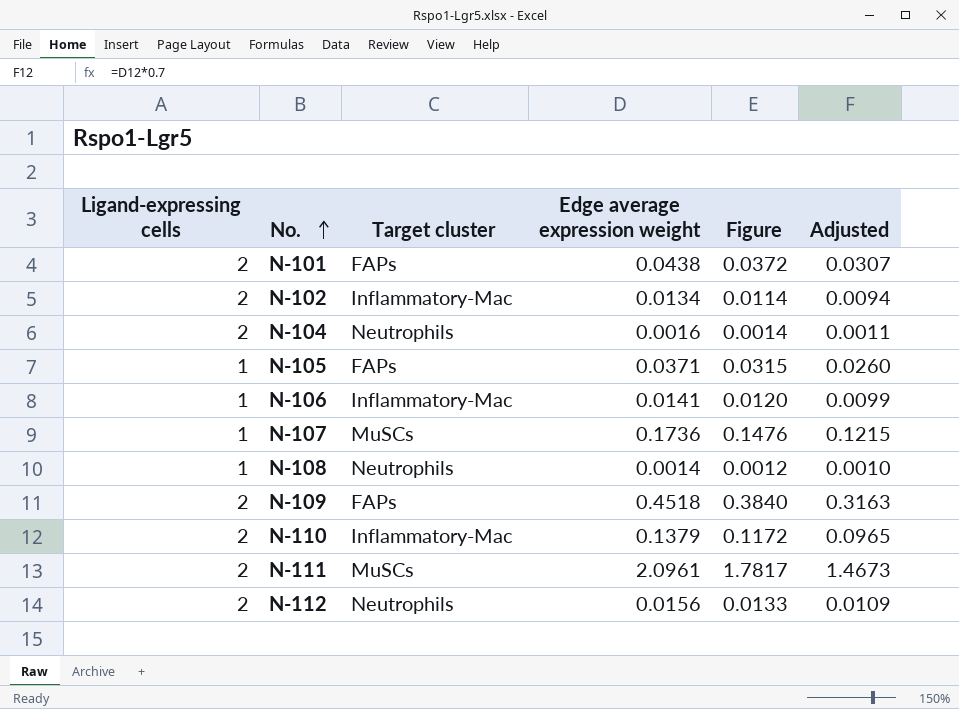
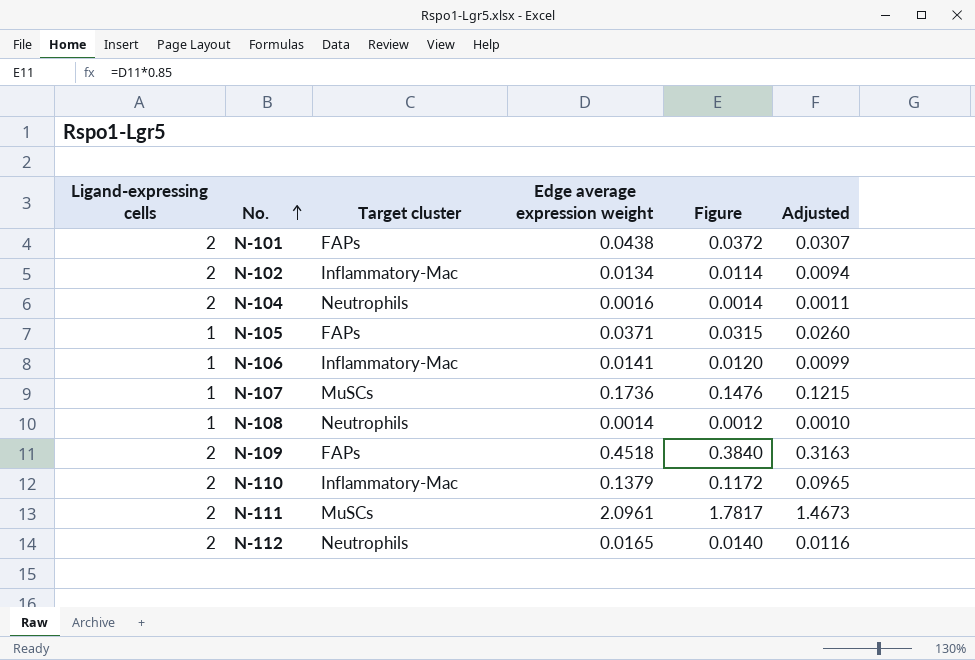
N-112 | Edge average expression weight: 0.0156 -> 0.0165
N-112 | Figure: 0.0133 -> 0.0140
N-112 | Adjusted: 0.0109 -> 0.0116

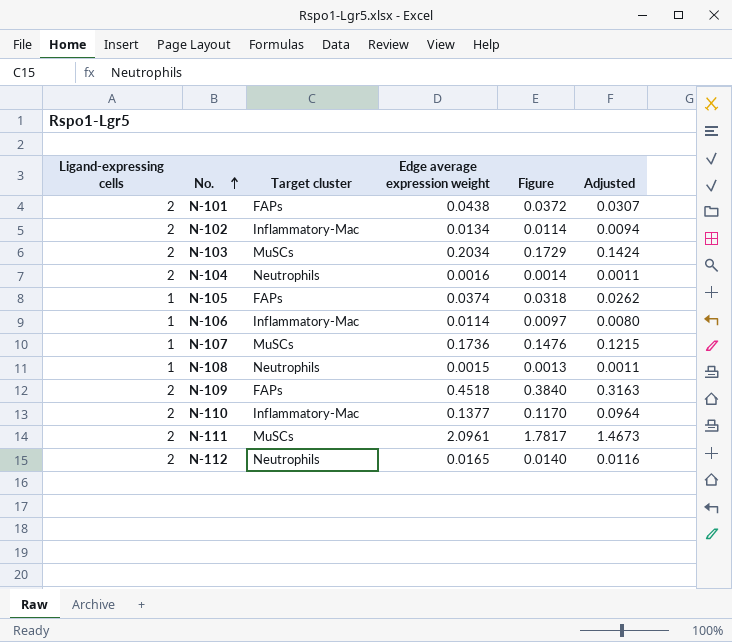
row N-103: none -> 2 | MuSCs | 0.2034 | 0.1729 | 0.1424
N-105 | Edge average expression weight: 0.0371 -> 0.0374
N-105 | Figure: 0.0315 -> 0.0318
N-105 | Adjusted: 0.0260 -> 0.0262
N-106 | Edge average expression weight: 0.0141 -> 0.0114
N-106 | Figure: 0.0120 -> 0.0097
N-106 | Adjusted: 0.0099 -> 0.0080
N-108 | Edge average expression weight: 0.0014 -> 0.0015
N-108 | Figure: 0.0012 -> 0.0013
N-108 | Adjusted: 0.0010 -> 0.0011
N-110 | Edge average expression weight: 0.1379 -> 0.1377
N-110 | Figure: 0.1172 -> 0.1170
N-110 | Adjusted: 0.0965 -> 0.0964

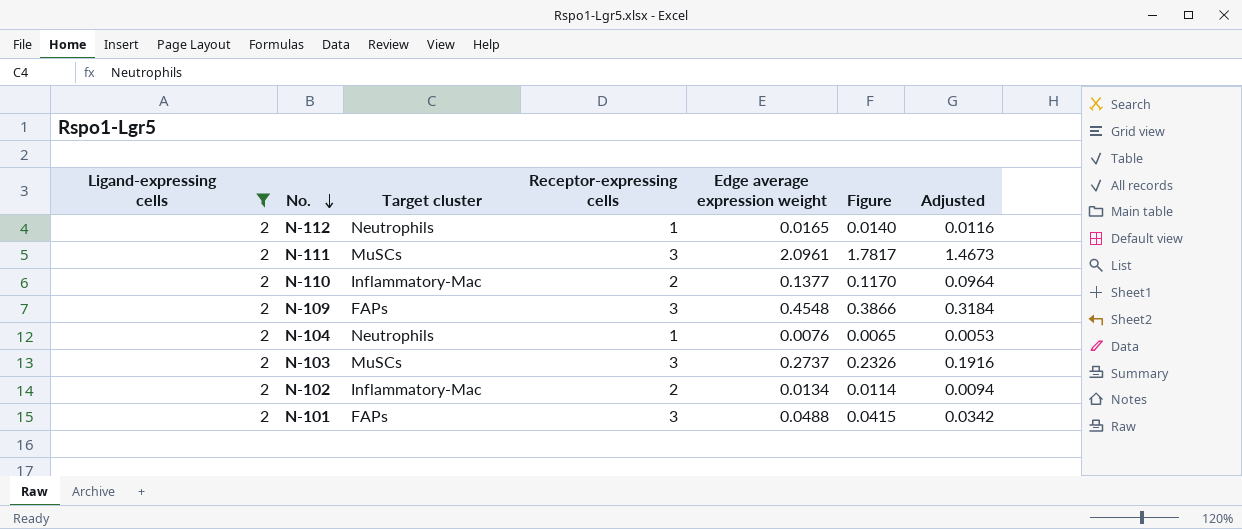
filter: none -> Ligand-expressing cells = 2
row order: No. ascending -> No. descending
column Receptor-expressing cells | position: none -> 4
N-109 | Edge average expression weight: 0.4518 -> 0.4548
N-109 | Figure: 0.3840 -> 0.3866
N-109 | Adjusted: 0.3163 -> 0.3184
N-104 | Edge average expression weight: 0.0016 -> 0.0076
N-104 | Figure: 0.0014 -> 0.0065
N-104 | Adjusted: 0.0011 -> 0.0053
N-103 | Edge average expression weight: 0.2034 -> 0.2737
N-103 | Figure: 0.1729 -> 0.2326
N-103 | Adjusted: 0.1424 -> 0.1916
N-101 | Edge average expression weight: 0.0438 -> 0.0488
N-101 | Figure: 0.0372 -> 0.0415
N-101 | Adjusted: 0.0307 -> 0.0342

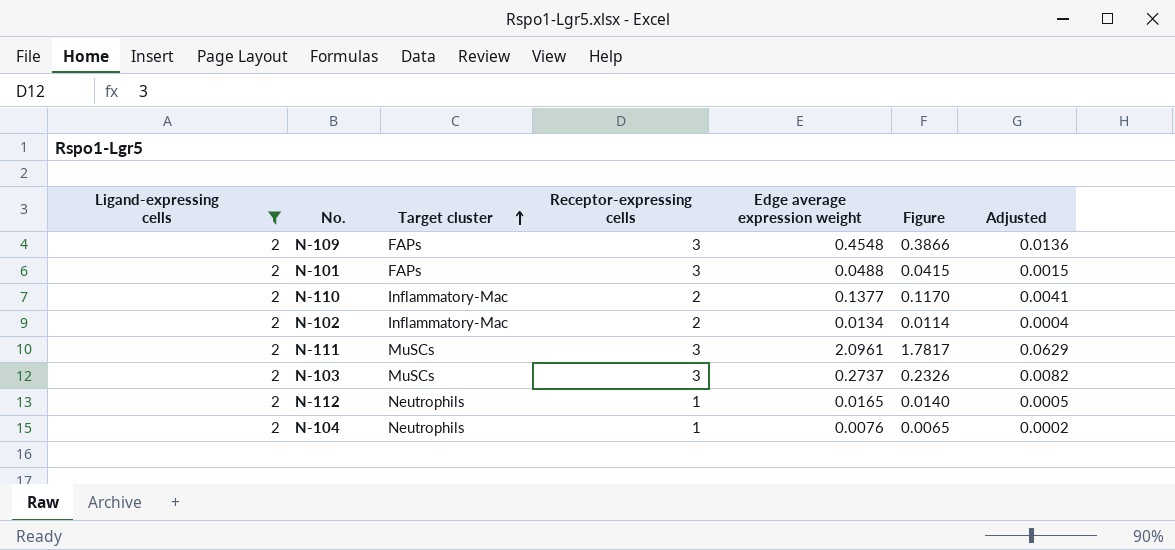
row order: No. descending -> Target cluster ascending
column Adjusted | formula: [Edge average expression weight] * 0.7 -> [Edge average expression weight] * 0.03

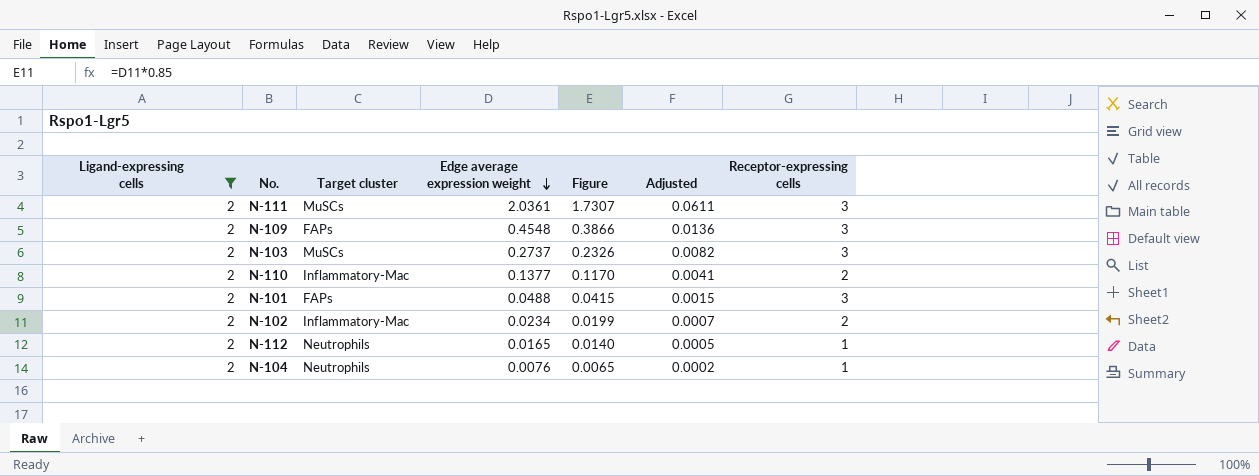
row order: Target cluster ascending -> Edge average expression weight descending
column Receptor-expressing cells | position: 4 -> 7
N-111 | Edge average expression weight: 2.0961 -> 2.0361
N-111 | Figure: 1.7817 -> 1.7307
N-111 | Adjusted: 0.0629 -> 0.0611
N-102 | Edge average expression weight: 0.0134 -> 0.0234
N-102 | Figure: 0.0114 -> 0.0199
N-102 | Adjusted: 0.0004 -> 0.0007

